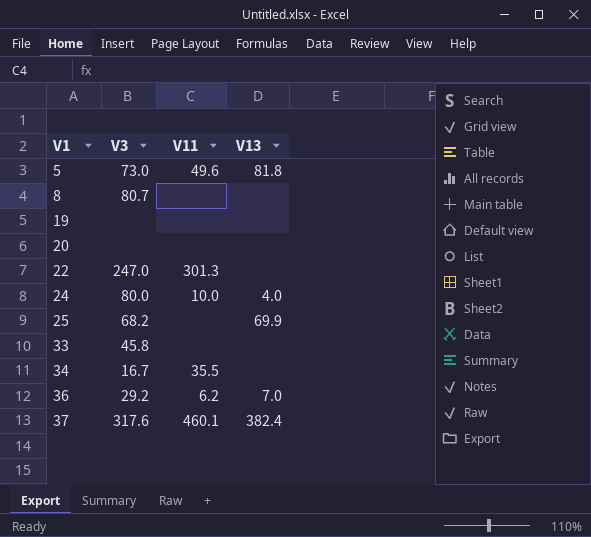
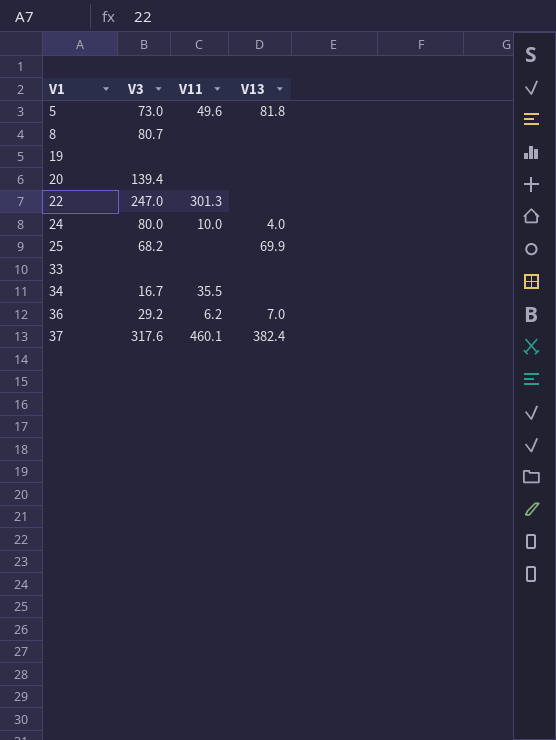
20 | V3: none -> 139.4
33 | V3: 45.8 -> none

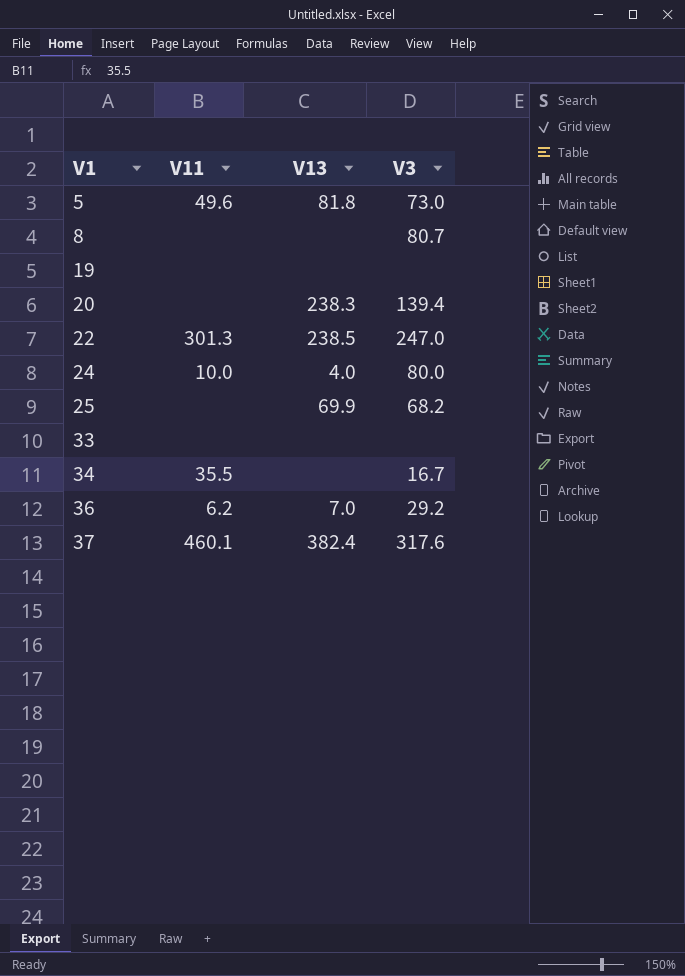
column V3 | position: 2 -> 4
20 | V13: none -> 238.3
22 | V13: none -> 238.5

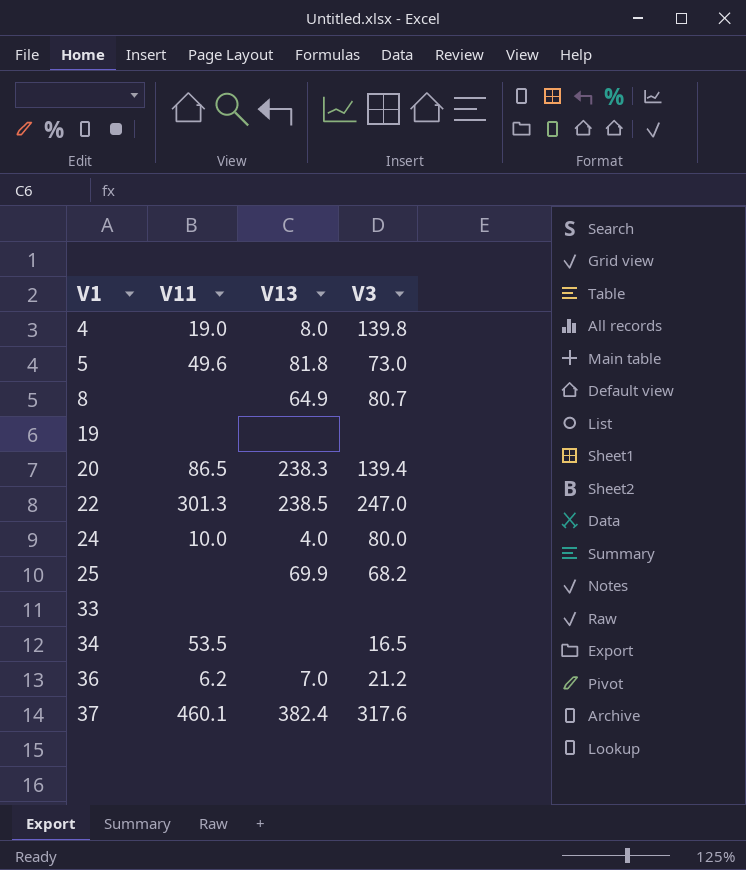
row 4: none -> 19.0 | 8.0 | 139.8
8 | V13: none -> 64.9
20 | V11: none -> 86.5
34 | V11: 35.5 -> 53.5
34 | V3: 16.7 -> 16.5
36 | V3: 29.2 -> 21.2

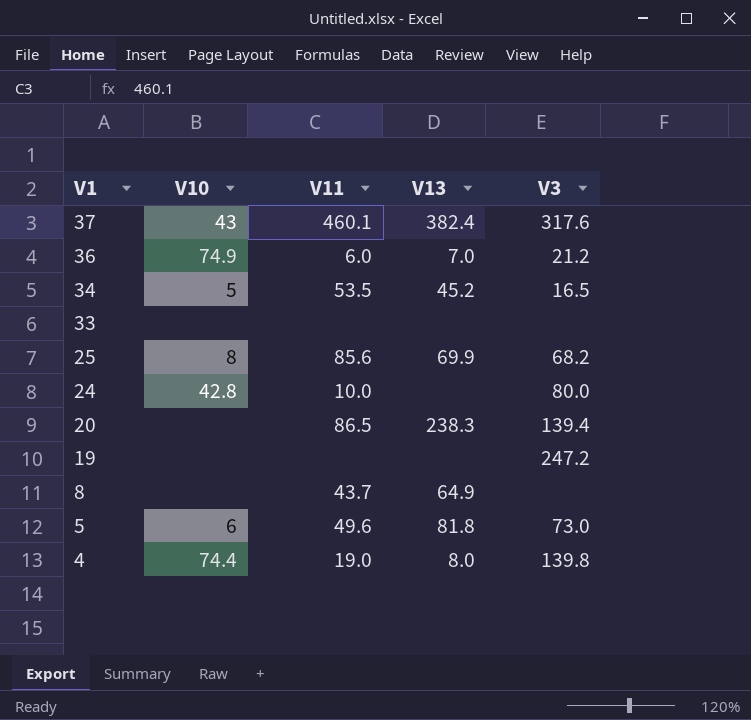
row order: V1 ascending -> V1 descending
column V10 | position: none -> 2
row 22: 301.3 | 238.5 | 247.0 -> none
36 | V11: 6.2 -> 6.0
34 | V13: none -> 45.2
25 | V11: none -> 85.6
24 | V13: 4.0 -> none
19 | V3: none -> 247.2
8 | V11: none -> 43.7
8 | V3: 80.7 -> none

